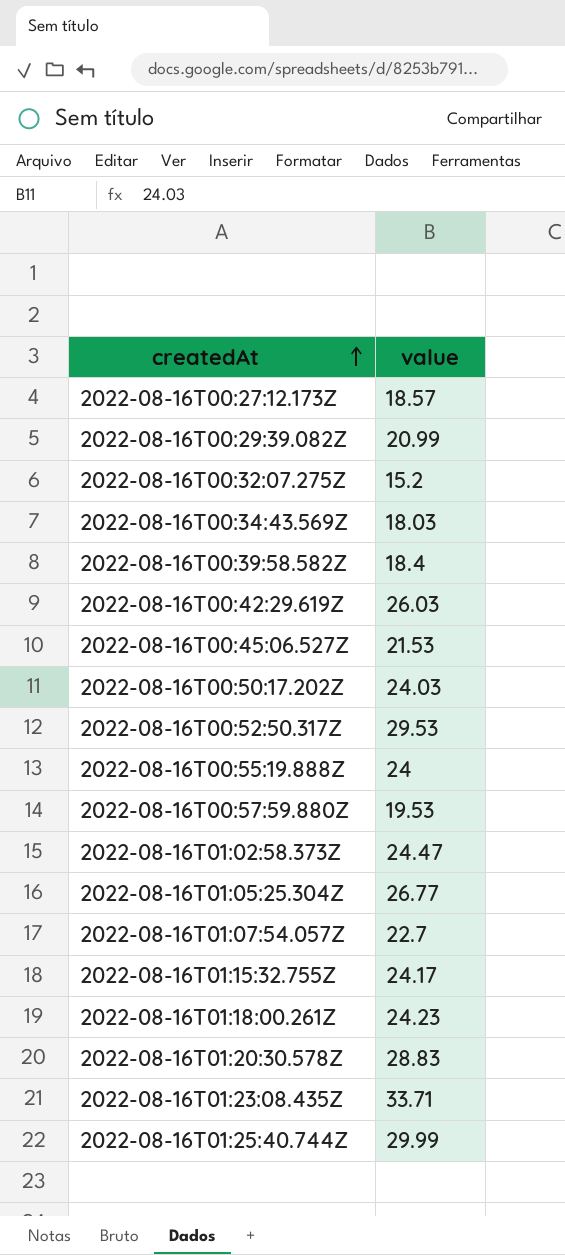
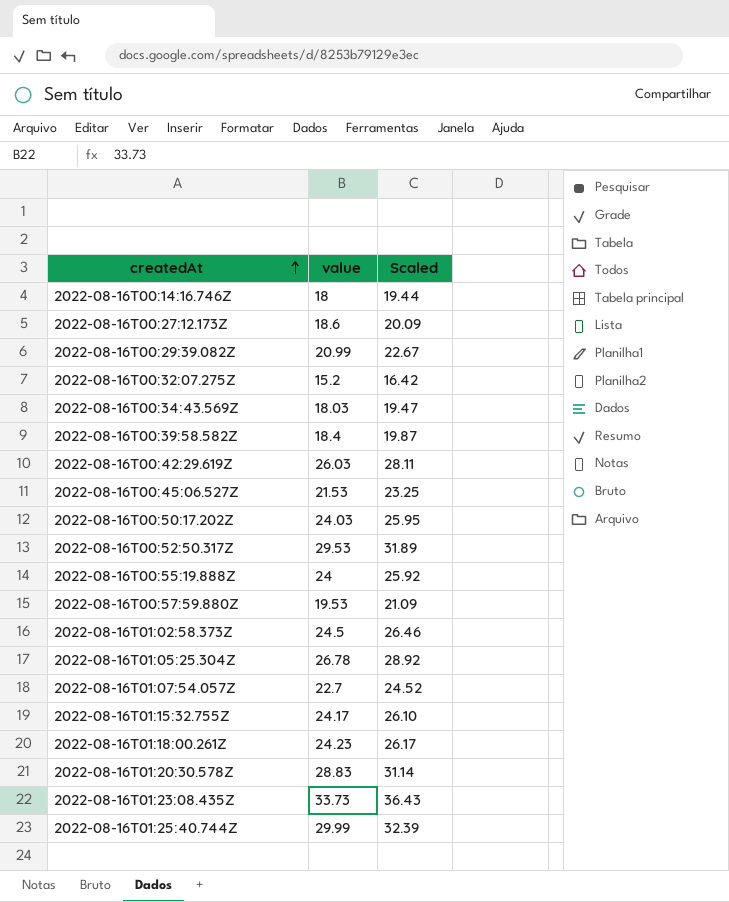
column Scaled | formula: none -> [value] * 1.08
row 2022-08-16T00:14:16.746Z: none -> 18 | 19.44
2022-08-16T00:27:12.173Z | value: 18.57 -> 18.6
2022-08-16T01:02:58.373Z | value: 24.47 -> 24.5
2022-08-16T01:05:25.304Z | value: 26.77 -> 26.78
2022-08-16T01:23:08.435Z | value: 33.71 -> 33.73

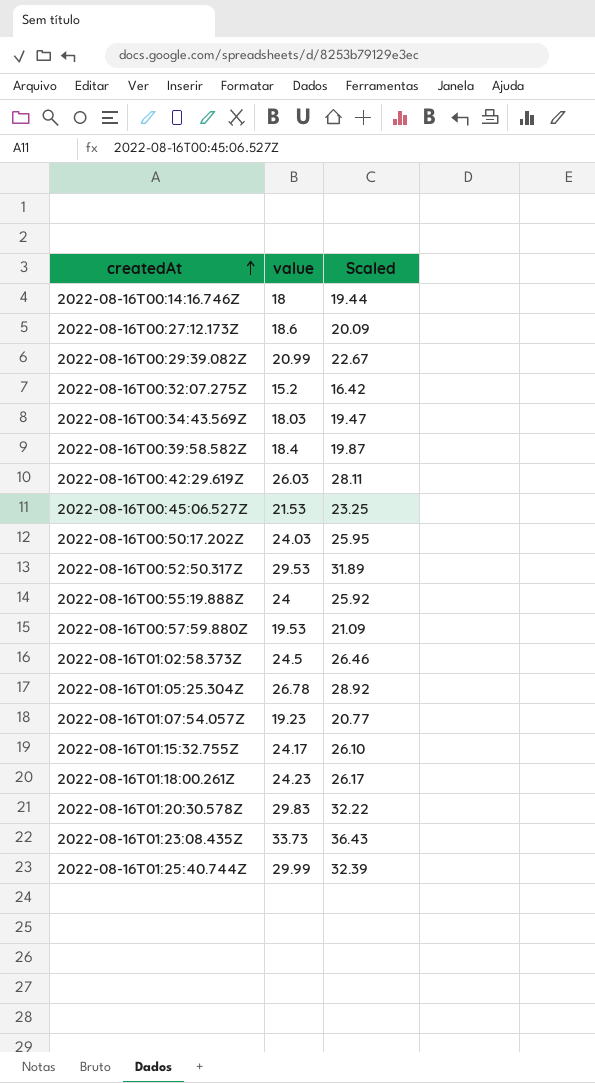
2022-08-16T01:07:54.057Z | value: 22.7 -> 19.23
2022-08-16T01:07:54.057Z | Scaled: 24.52 -> 20.77
2022-08-16T01:20:30.578Z | value: 28.83 -> 29.83
2022-08-16T01:20:30.578Z | Scaled: 31.14 -> 32.22

